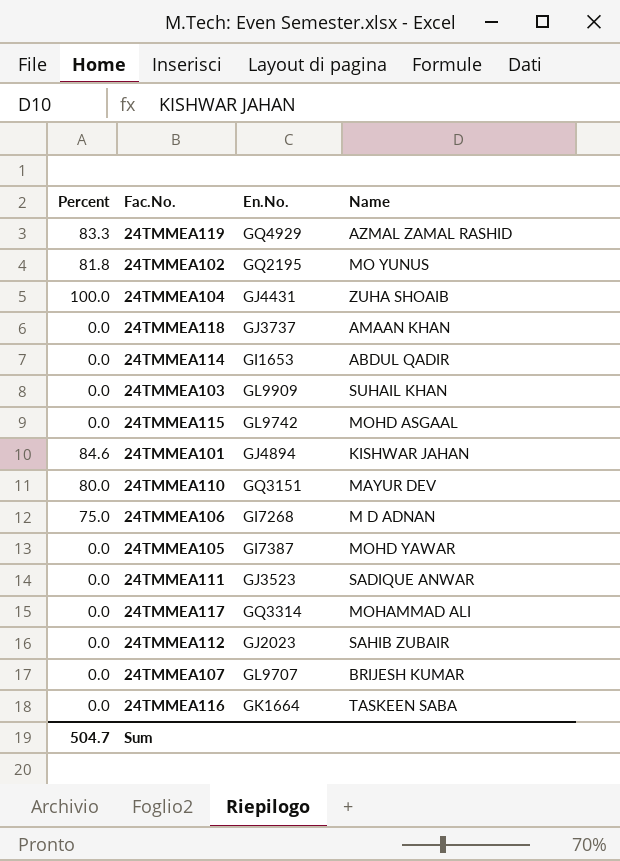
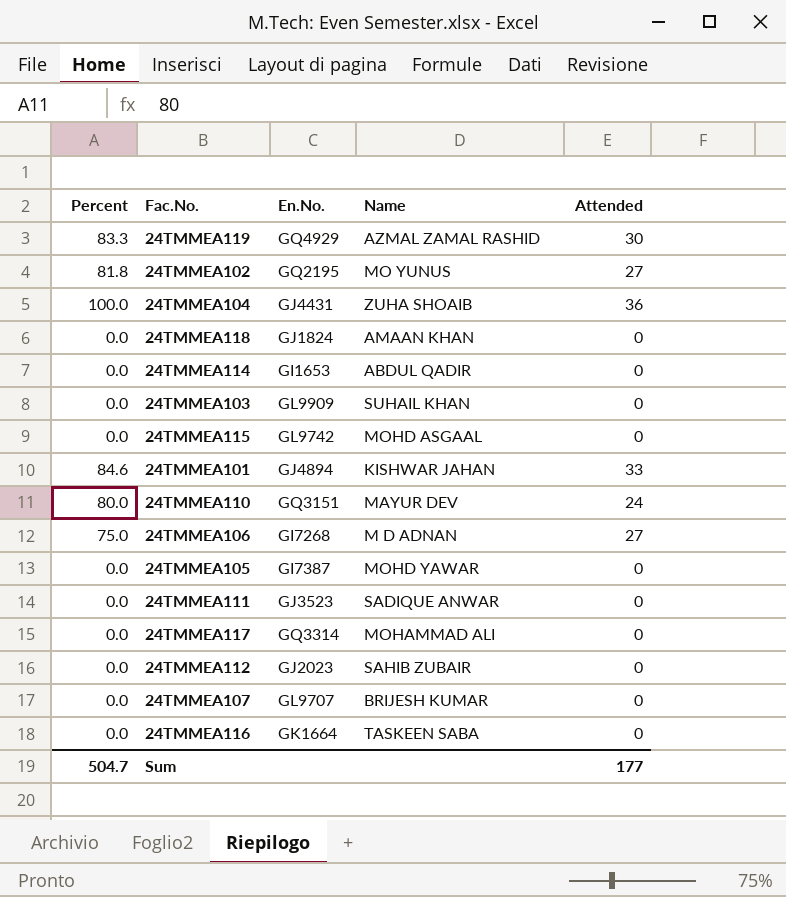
column Attended | position: none -> 5
24TMMEA118 | En.No.: GJ3737 -> GJ1824

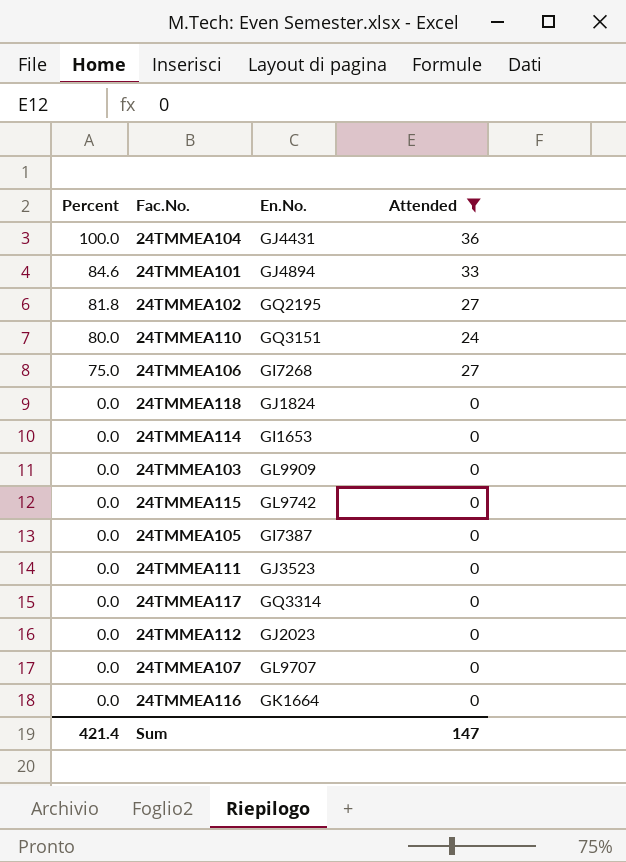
filter: none -> Attended != 30
row order: none -> Percent descending
column Name | position: 4 -> none
Sum | Percent: 504.7 -> 421.4
Sum | Attended: 177 -> 147

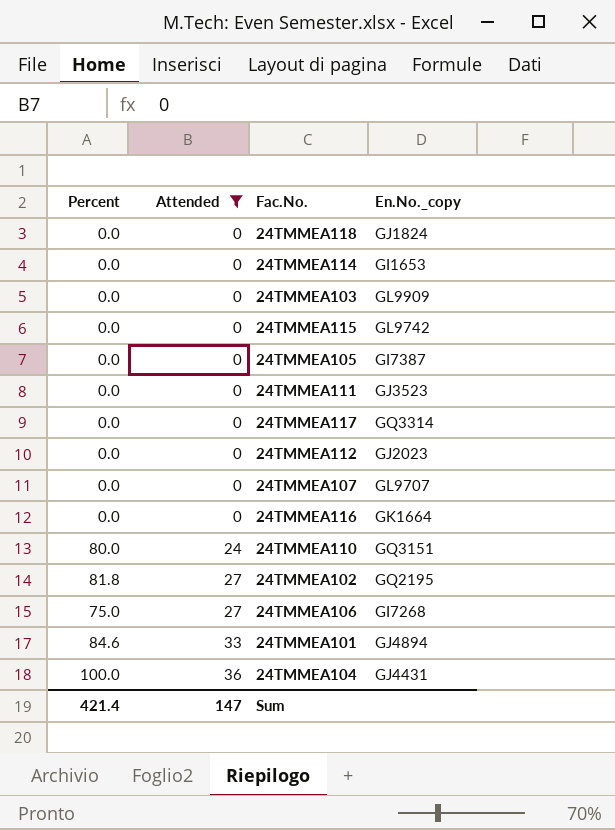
row order: Percent descending -> Attended ascending
column Attended | position: 4 -> 2
column name: En.No. -> En.No._copy

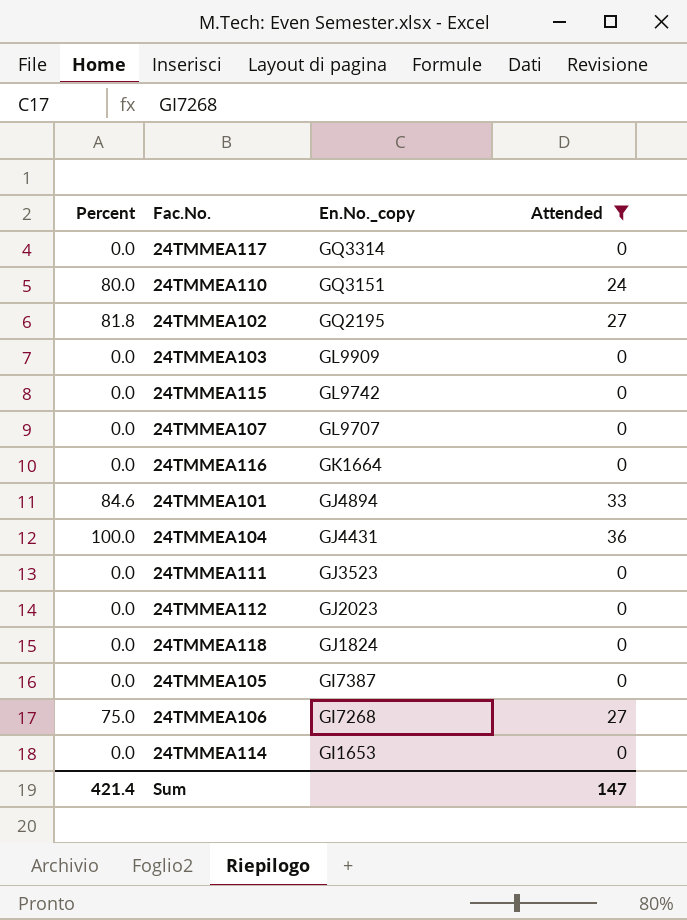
row order: Attended ascending -> En.No._copy descending
column Attended | position: 2 -> 4

